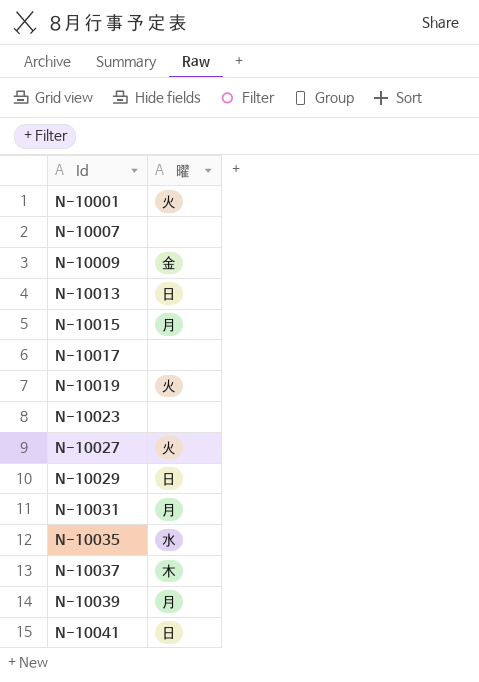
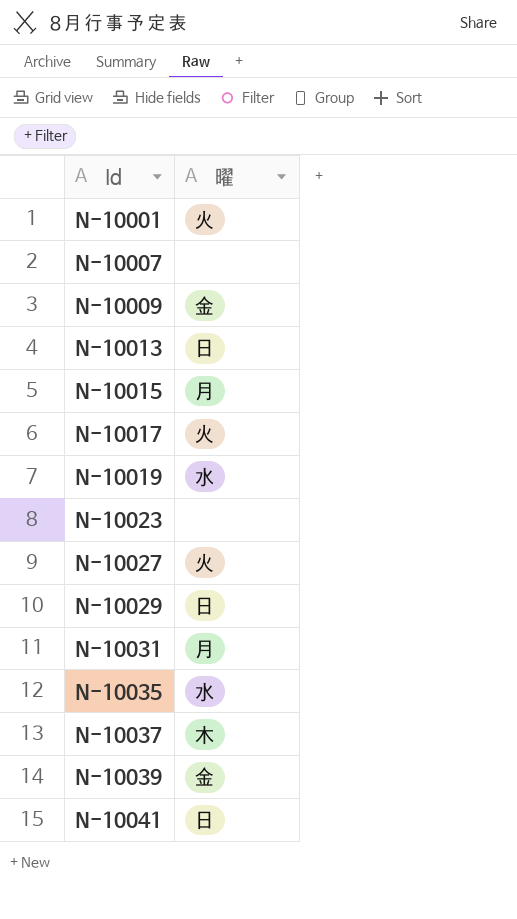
N-10017 | 曜: none -> 火
N-10019 | 曜: 火 -> 水
N-10039 | 曜: 月 -> 金

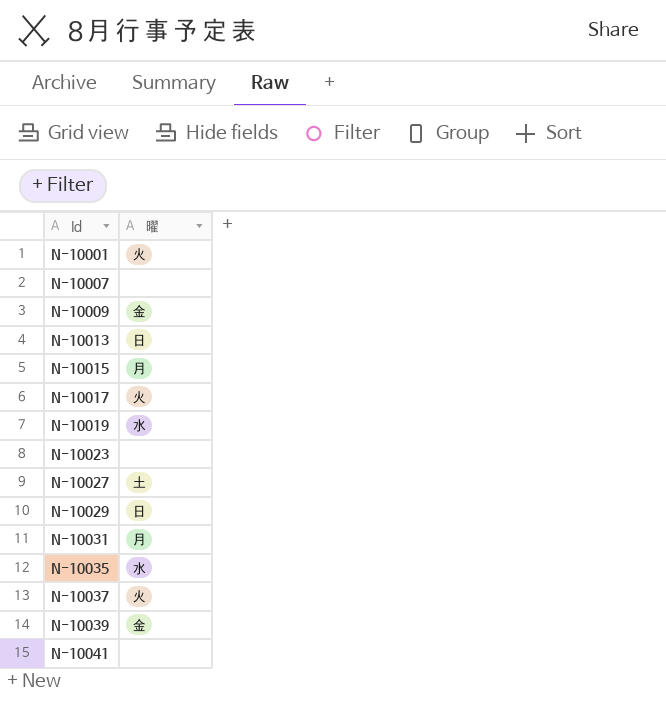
N-10027 | 曜: 火 -> 土
N-10037 | 曜: 木 -> 火
N-10041 | 曜: 日 -> none

